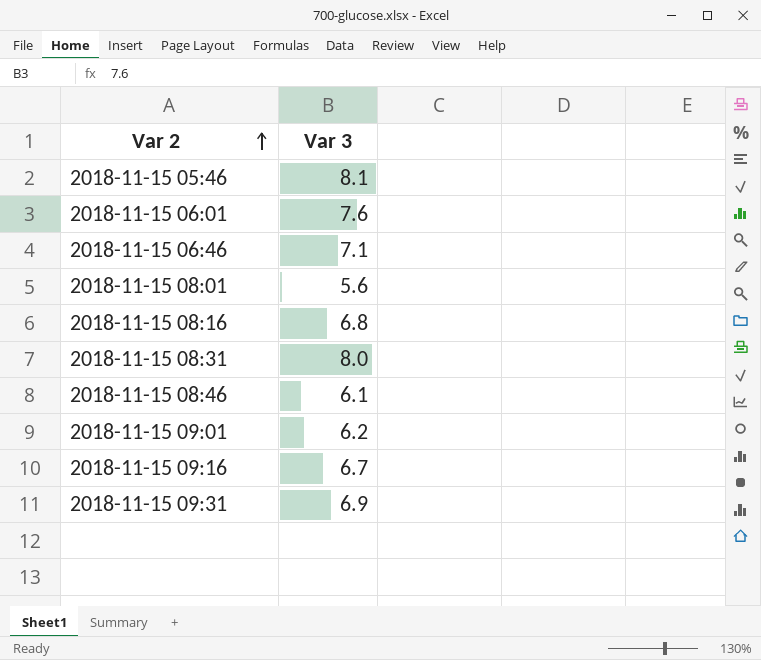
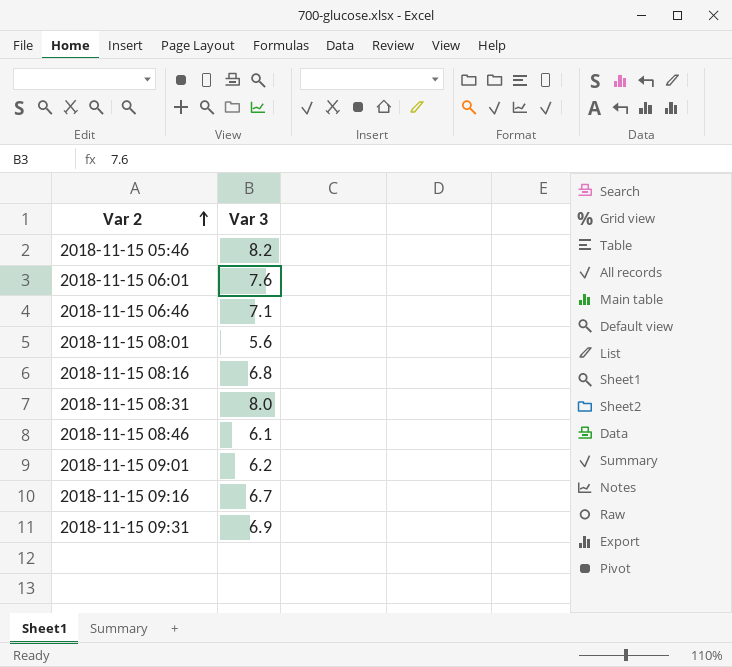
2018-11-15 05:46 | Var 3: 8.1 -> 8.2

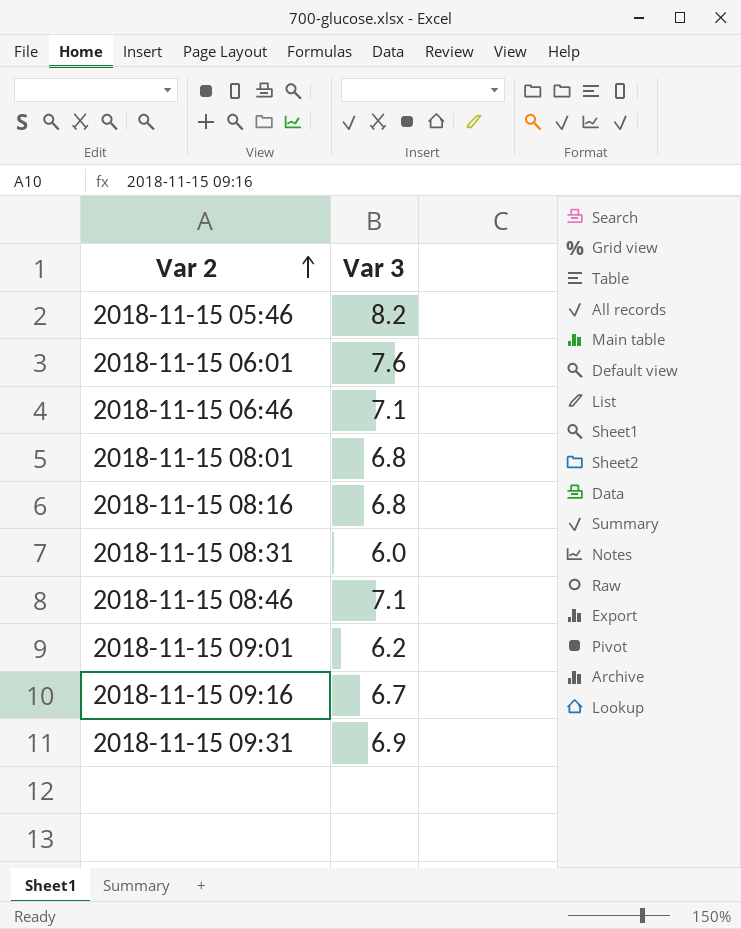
2018-11-15 08:01 | Var 3: 5.6 -> 6.8
2018-11-15 08:31 | Var 3: 8.0 -> 6.0
2018-11-15 08:46 | Var 3: 6.1 -> 7.1

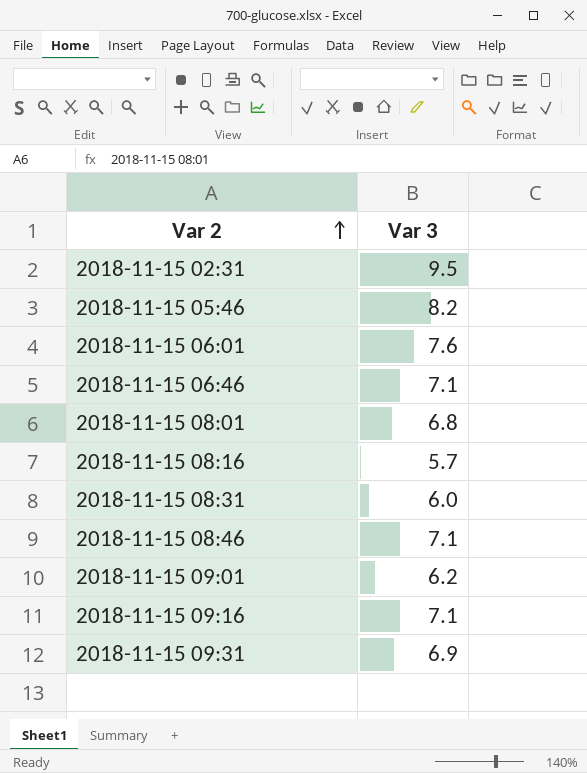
row 2018-11-15 02:31: none -> 9.5
2018-11-15 08:16 | Var 3: 6.8 -> 5.7
2018-11-15 09:16 | Var 3: 6.7 -> 7.1

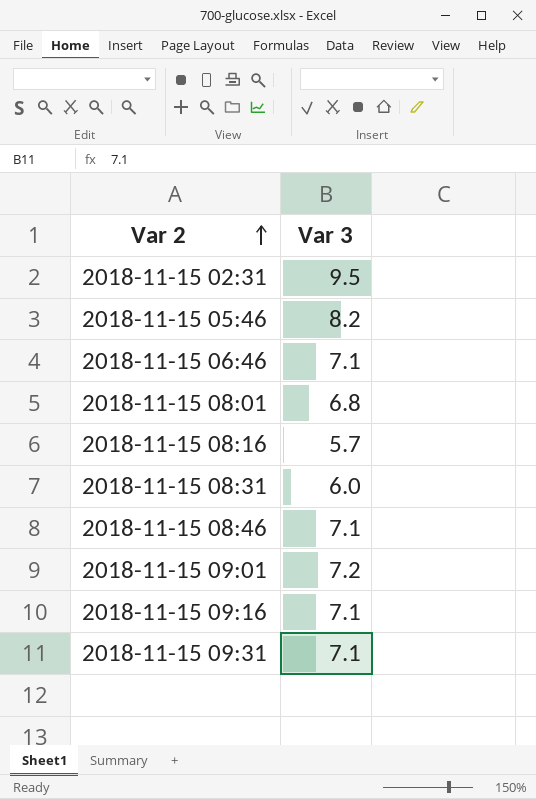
row 2018-11-15 06:01: 7.6 -> none
2018-11-15 09:01 | Var 3: 6.2 -> 7.2
2018-11-15 09:31 | Var 3: 6.9 -> 7.1

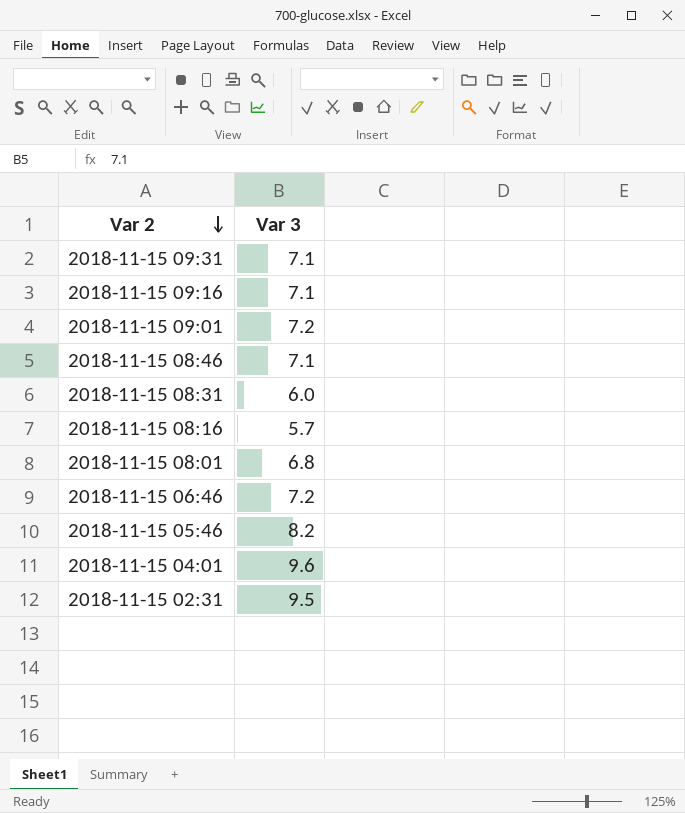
row order: Var 2 ascending -> Var 2 descending
2018-11-15 06:46 | Var 3: 7.1 -> 7.2
row 2018-11-15 04:01: none -> 9.6

